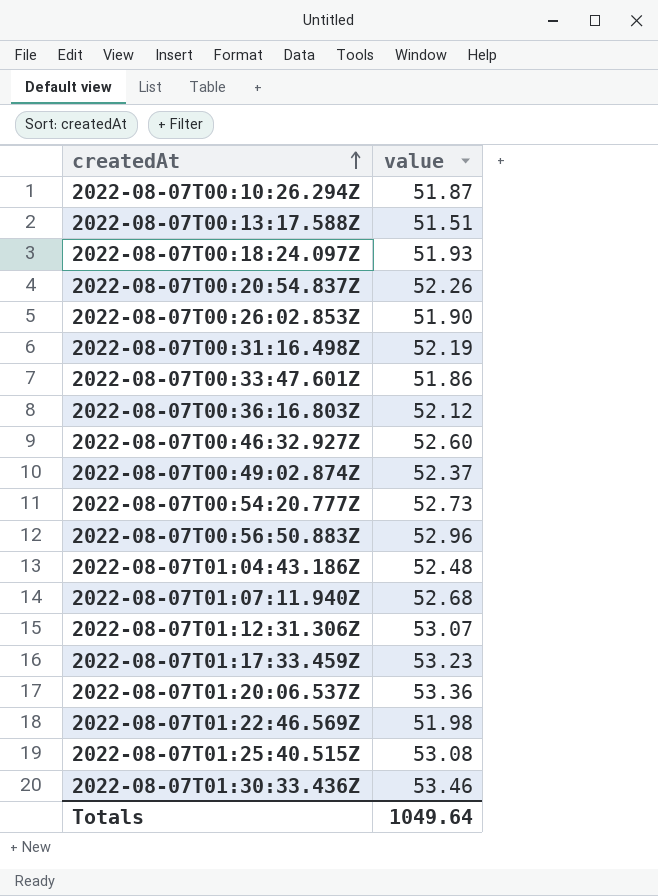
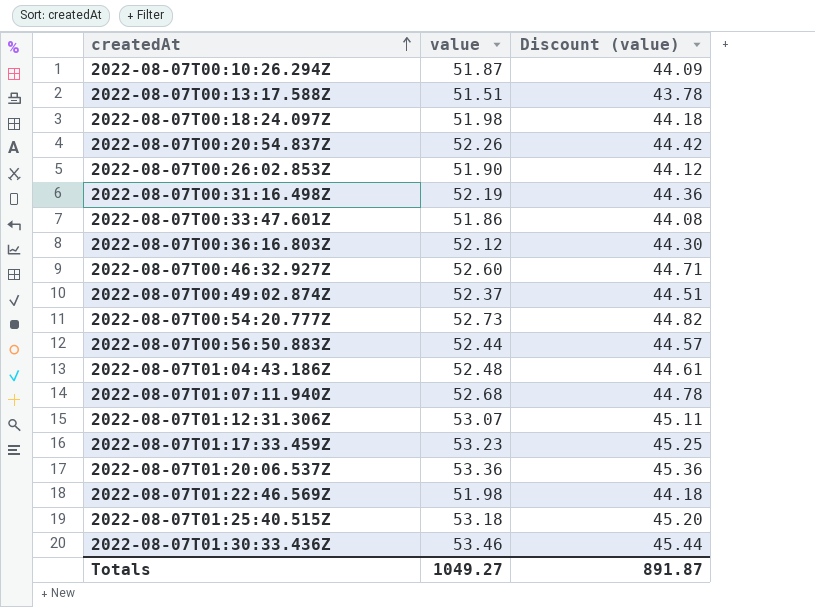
column Discount (value) | formula: none -> [value] * 0.85
2022-08-07T00:18:24.097Z | value: 51.93 -> 51.98
2022-08-07T00:56:50.883Z | value: 52.96 -> 52.44
2022-08-07T01:25:40.515Z | value: 53.08 -> 53.18
Totals | value: 1049.64 -> 1049.27

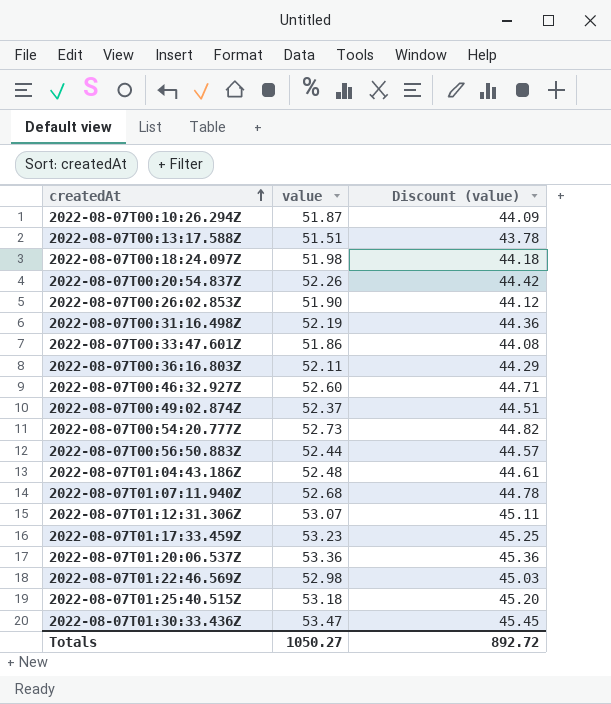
2022-08-07T00:36:16.803Z | value: 52.12 -> 52.11
2022-08-07T00:36:16.803Z | Discount (value): 44.30 -> 44.29
2022-08-07T01:22:46.569Z | value: 51.98 -> 52.98
2022-08-07T01:22:46.569Z | Discount (value): 44.18 -> 45.03
2022-08-07T01:30:33.436Z | value: 53.46 -> 53.47
2022-08-07T01:30:33.436Z | Discount (value): 45.44 -> 45.45
Totals | value: 1049.27 -> 1050.27
Totals | Discount (value): 891.87 -> 892.72

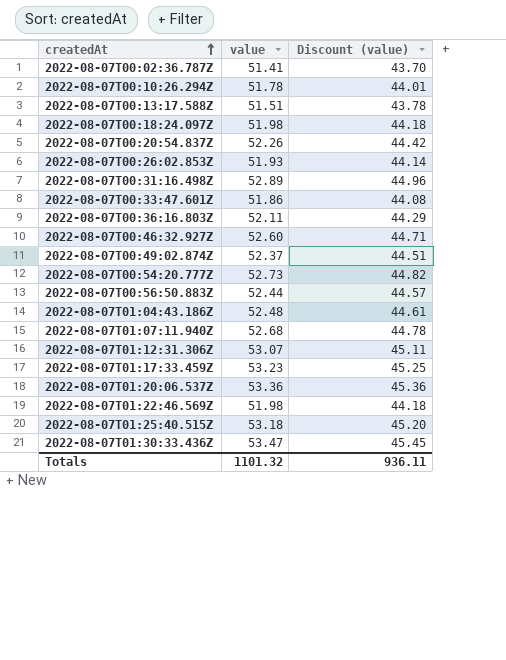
row 2022-08-07T00:02:36.787Z: none -> 51.41 | 43.70
2022-08-07T00:10:26.294Z | value: 51.87 -> 51.78
2022-08-07T00:10:26.294Z | Discount (value): 44.09 -> 44.01
2022-08-07T00:26:02.853Z | value: 51.90 -> 51.93
2022-08-07T00:26:02.853Z | Discount (value): 44.12 -> 44.14
2022-08-07T00:31:16.498Z | value: 52.19 -> 52.89
2022-08-07T00:31:16.498Z | Discount (value): 44.36 -> 44.96
2022-08-07T01:22:46.569Z | value: 52.98 -> 51.98
2022-08-07T01:22:46.569Z | Discount (value): 45.03 -> 44.18
Totals | value: 1050.27 -> 1101.32
Totals | Discount (value): 892.72 -> 936.11

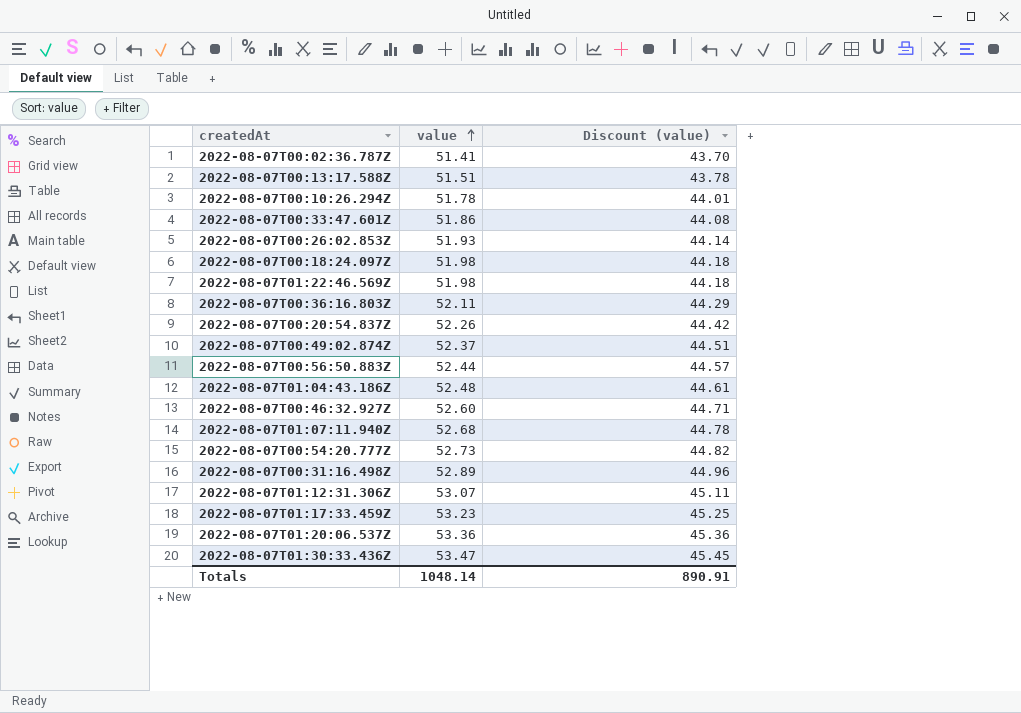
row order: createdAt ascending -> value ascending
row 2022-08-07T01:25:40.515Z: 53.18 | 45.20 -> none
Totals | value: 1101.32 -> 1048.14
Totals | Discount (value): 936.11 -> 890.91

